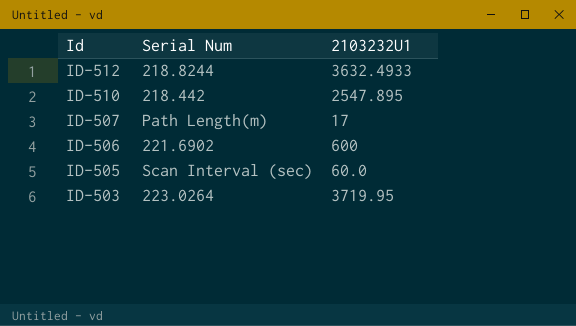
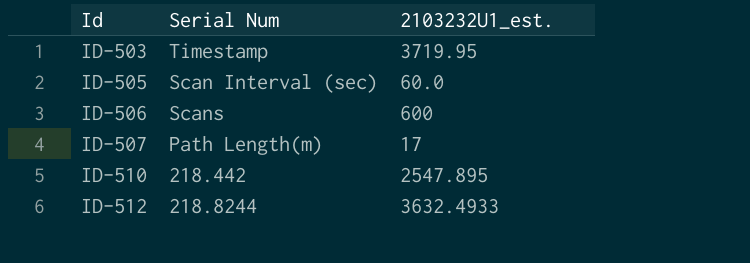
row order: Id descending -> Id ascending
column name: 2103232U1 -> 2103232U1_est.
ID-503 | Serial Num: 223.0264 -> Timestamp
ID-506 | Serial Num: 221.6902 -> Scans

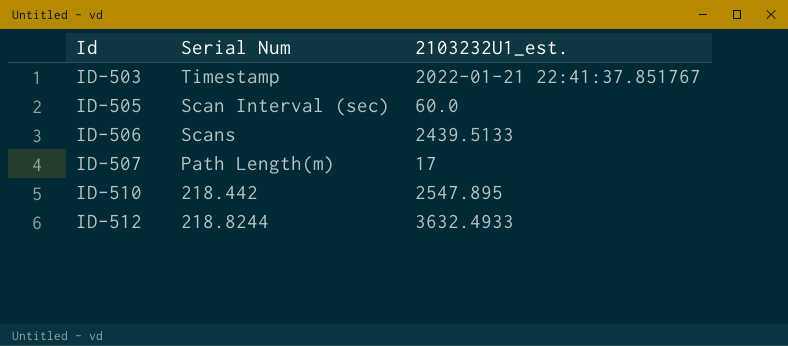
ID-503 | 2103232U1_est.: 3719.95 -> 2022-01-21 22:41:37.851767
ID-506 | 2103232U1_est.: 600 -> 2439.5133

